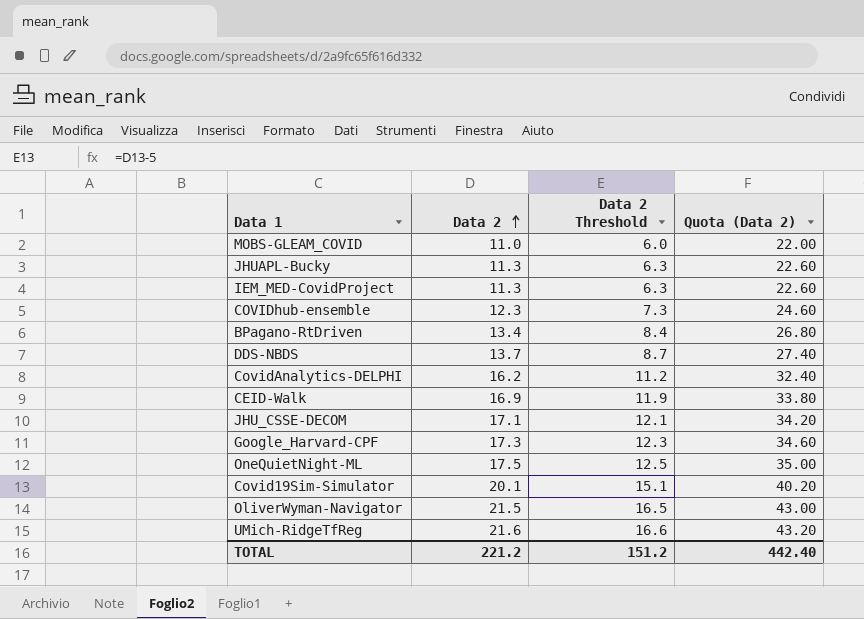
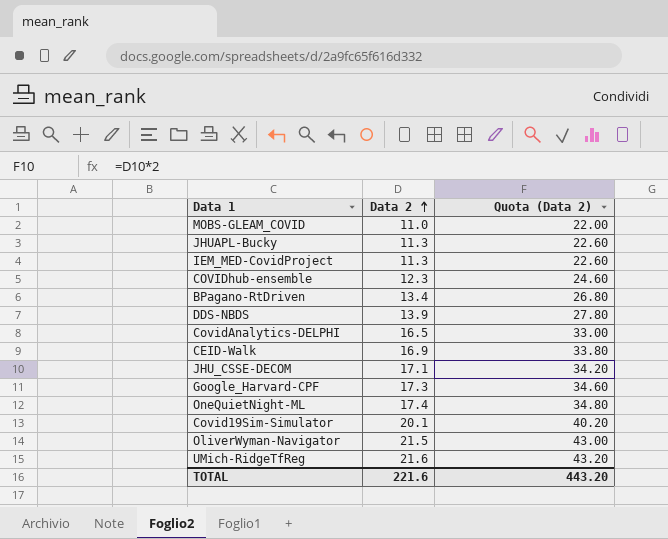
column Data 2 Threshold | formula: [Data 2] - 5 -> none
DDS-NBDS | Data 2: 13.7 -> 13.9
DDS-NBDS | Quota (Data 2): 27.40 -> 27.80
CovidAnalytics-DELPHI | Data 2: 16.2 -> 16.5
CovidAnalytics-DELPHI | Quota (Data 2): 32.40 -> 33.00
OneQuietNight-ML | Data 2: 17.5 -> 17.4
OneQuietNight-ML | Quota (Data 2): 35.00 -> 34.80
TOTAL | Data 2: 221.2 -> 221.6
TOTAL | Quota (Data 2): 442.40 -> 443.20

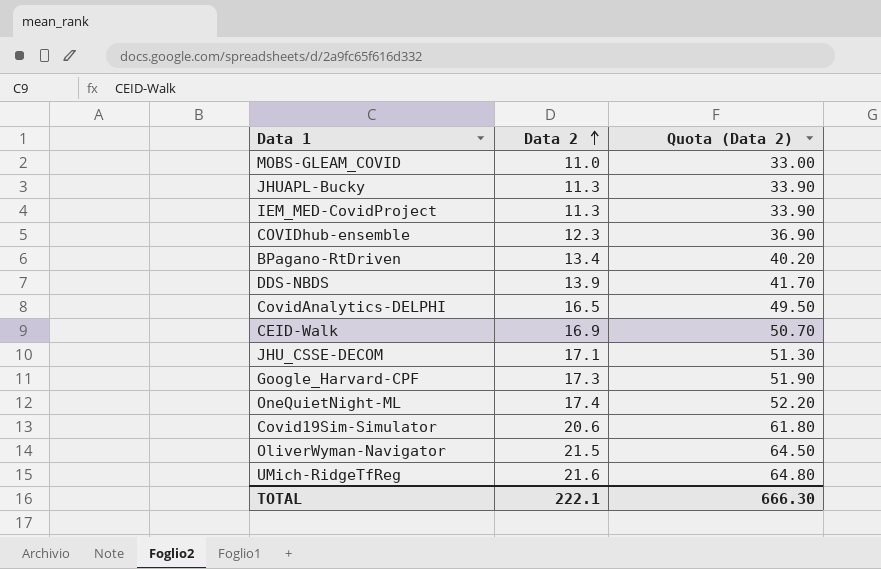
column Quota (Data 2) | formula: [Data 2] * 2 -> [Data 2] * 3
Covid19Sim-Simulator | Data 2: 20.1 -> 20.6
TOTAL | Data 2: 221.6 -> 222.1
TOTAL | Quota (Data 2): 443.20 -> 666.30

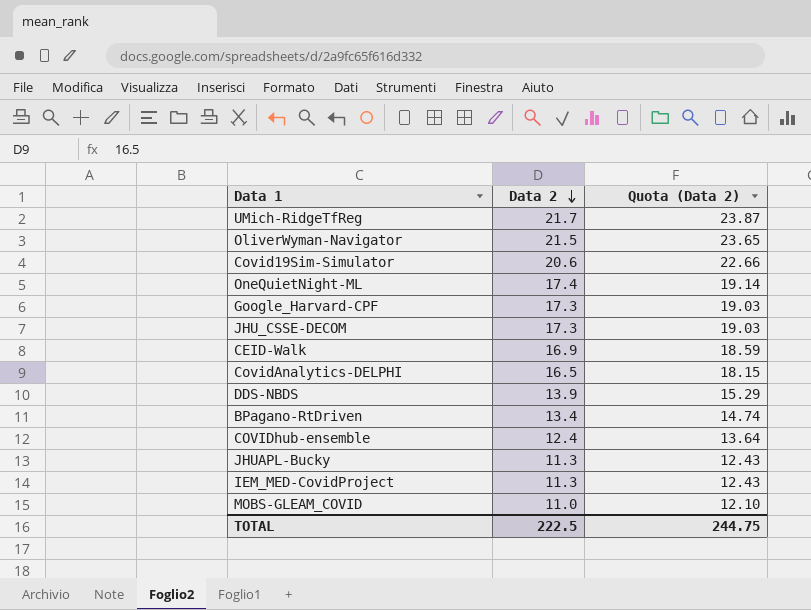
row order: Data 2 ascending -> Data 2 descending
column Quota (Data 2) | formula: [Data 2] * 3 -> [Data 2] * 1.1
UMich-RidgeTfReg | Data 2: 21.6 -> 21.7
JHU_CSSE-DECOM | Data 2: 17.1 -> 17.3
COVIDhub-ensemble | Data 2: 12.3 -> 12.4
TOTAL | Data 2: 222.1 -> 222.5
TOTAL | Quota (Data 2): 666.30 -> 244.75

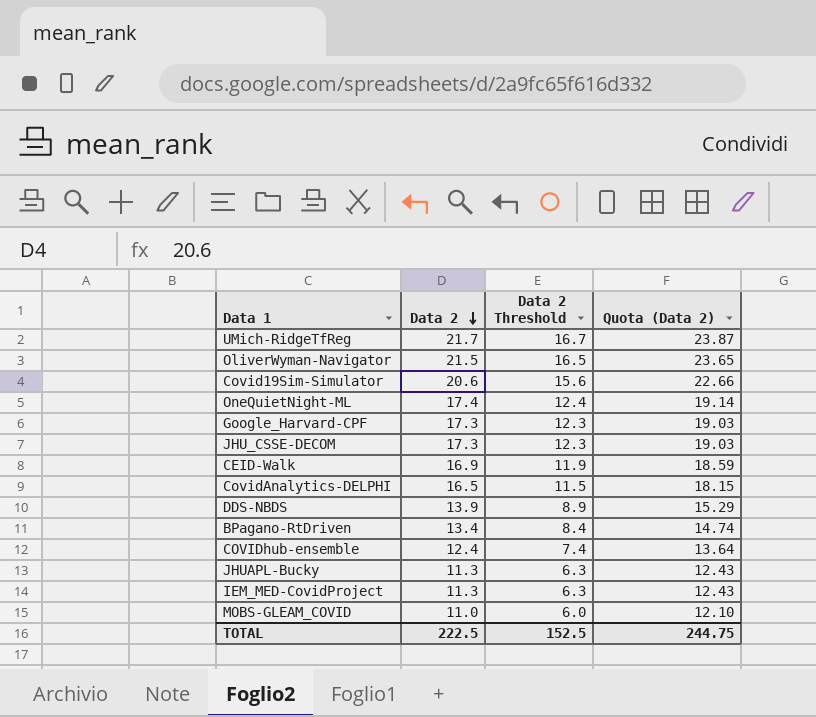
column Data 2 Threshold | formula: none -> [Data 2] - 5

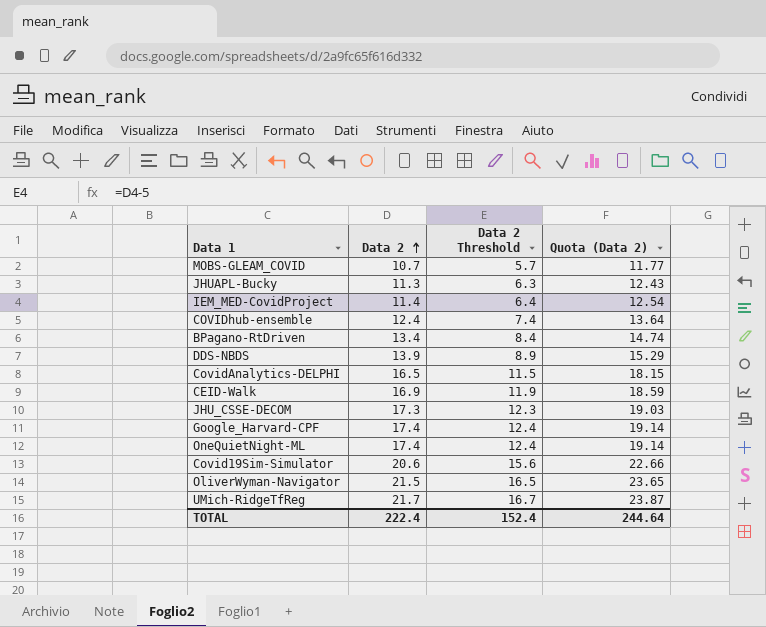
row order: Data 2 descending -> Data 2 ascending
MOBS-GLEAM_COVID | Data 2: 11.0 -> 10.7
MOBS-GLEAM_COVID | Data 2 Threshold: 6.0 -> 5.7
MOBS-GLEAM_COVID | Quota (Data 2): 12.10 -> 11.77
IEM_MED-CovidProject | Data 2: 11.3 -> 11.4
IEM_MED-CovidProject | Data 2 Threshold: 6.3 -> 6.4
IEM_MED-CovidProject | Quota (Data 2): 12.43 -> 12.54
Google_Harvard-CPF | Data 2: 17.3 -> 17.4
Google_Harvard-CPF | Data 2 Threshold: 12.3 -> 12.4
Google_Harvard-CPF | Quota (Data 2): 19.03 -> 19.14
TOTAL | Data 2: 222.5 -> 222.4
TOTAL | Data 2 Threshold: 152.5 -> 152.4
TOTAL | Quota (Data 2): 244.75 -> 244.64

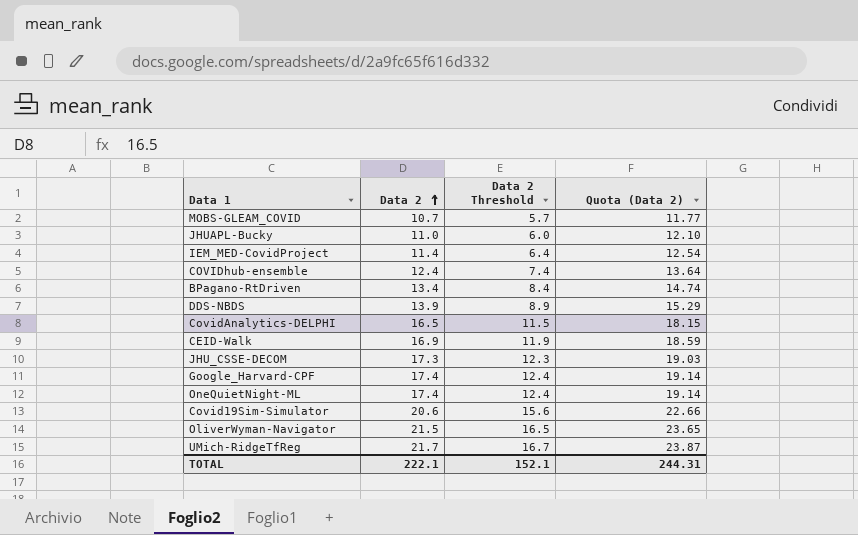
JHUAPL-Bucky | Data 2: 11.3 -> 11.0
JHUAPL-Bucky | Data 2 Threshold: 6.3 -> 6.0
JHUAPL-Bucky | Quota (Data 2): 12.43 -> 12.10
TOTAL | Data 2: 222.4 -> 222.1
TOTAL | Data 2 Threshold: 152.4 -> 152.1
TOTAL | Quota (Data 2): 244.64 -> 244.31

